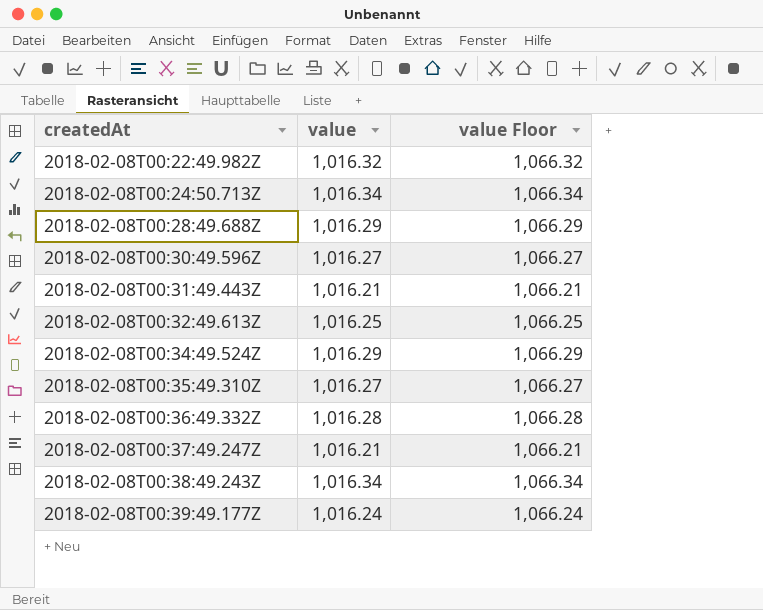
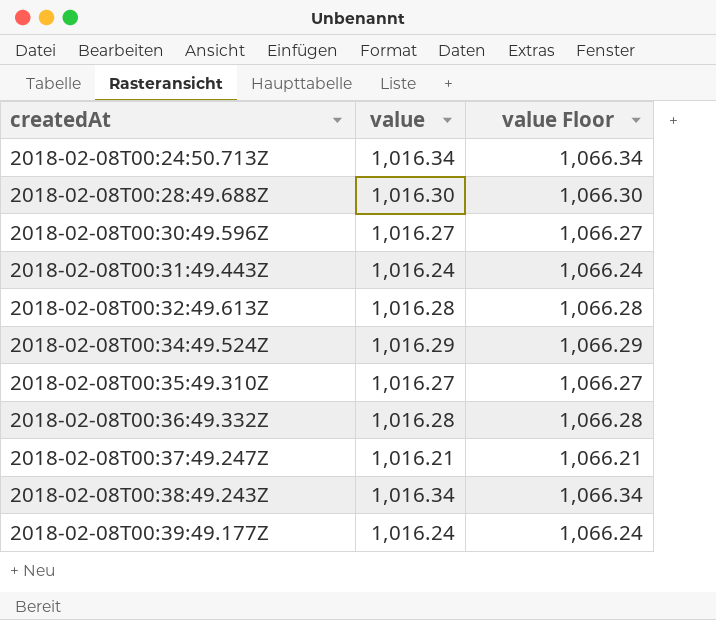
row 2018-02-08T00:22:49.982Z: 1,016.32 | 1,066.32 -> none
2018-02-08T00:28:49.688Z | value: 1,016.29 -> 1,016.30
2018-02-08T00:28:49.688Z | value Floor: 1,066.29 -> 1,066.30
2018-02-08T00:31:49.443Z | value: 1,016.21 -> 1,016.24
2018-02-08T00:31:49.443Z | value Floor: 1,066.21 -> 1,066.24
2018-02-08T00:32:49.613Z | value: 1,016.25 -> 1,016.28
2018-02-08T00:32:49.613Z | value Floor: 1,066.25 -> 1,066.28

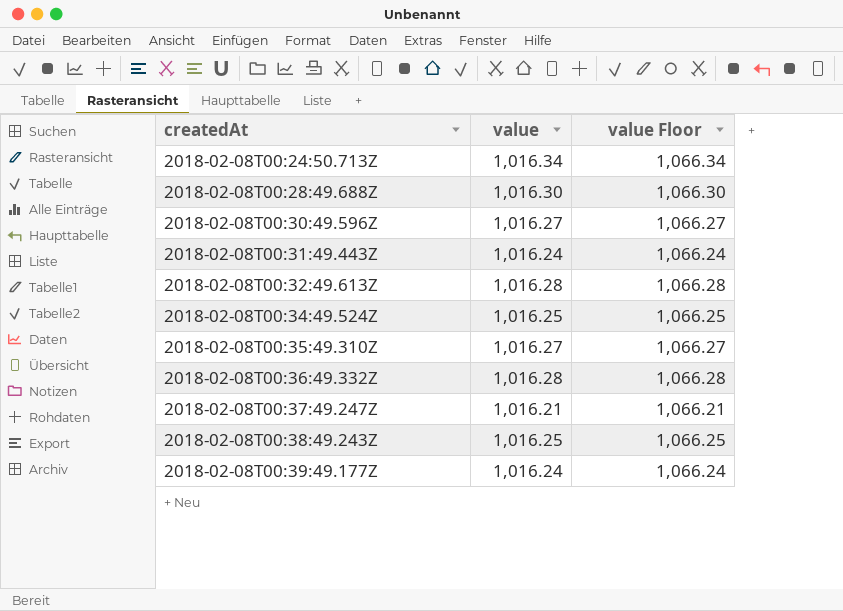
2018-02-08T00:34:49.524Z | value: 1,016.29 -> 1,016.25
2018-02-08T00:34:49.524Z | value Floor: 1,066.29 -> 1,066.25
2018-02-08T00:38:49.243Z | value: 1,016.34 -> 1,016.25
2018-02-08T00:38:49.243Z | value Floor: 1,066.34 -> 1,066.25

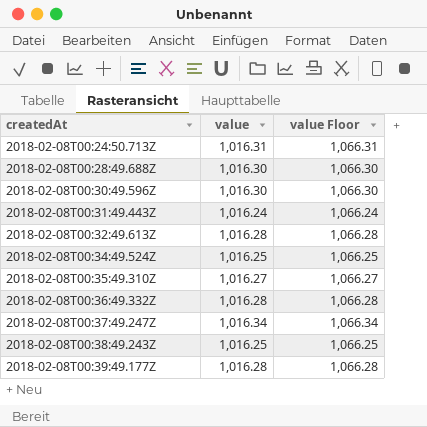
2018-02-08T00:24:50.713Z | value: 1,016.34 -> 1,016.31
2018-02-08T00:24:50.713Z | value Floor: 1,066.34 -> 1,066.31
2018-02-08T00:30:49.596Z | value: 1,016.27 -> 1,016.30
2018-02-08T00:30:49.596Z | value Floor: 1,066.27 -> 1,066.30
2018-02-08T00:37:49.247Z | value: 1,016.21 -> 1,016.34
2018-02-08T00:37:49.247Z | value Floor: 1,066.21 -> 1,066.34
2018-02-08T00:39:49.177Z | value: 1,016.24 -> 1,016.28
2018-02-08T00:39:49.177Z | value Floor: 1,066.24 -> 1,066.28

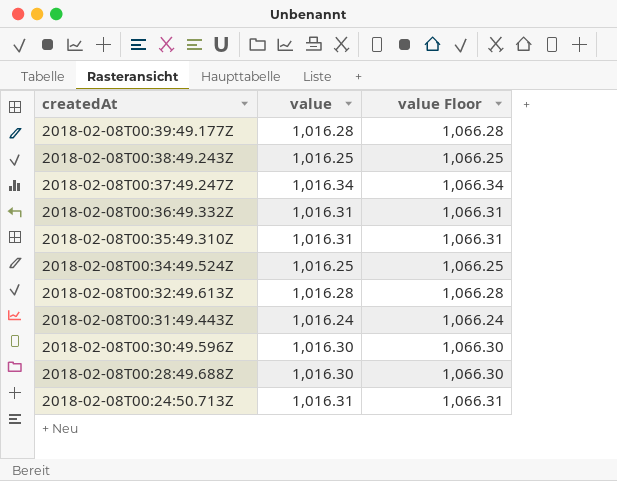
row order: createdAt ascending -> createdAt descending
2018-02-08T00:36:49.332Z | value: 1,016.28 -> 1,016.31
2018-02-08T00:36:49.332Z | value Floor: 1,066.28 -> 1,066.31
2018-02-08T00:35:49.310Z | value: 1,016.27 -> 1,016.31
2018-02-08T00:35:49.310Z | value Floor: 1,066.27 -> 1,066.31

